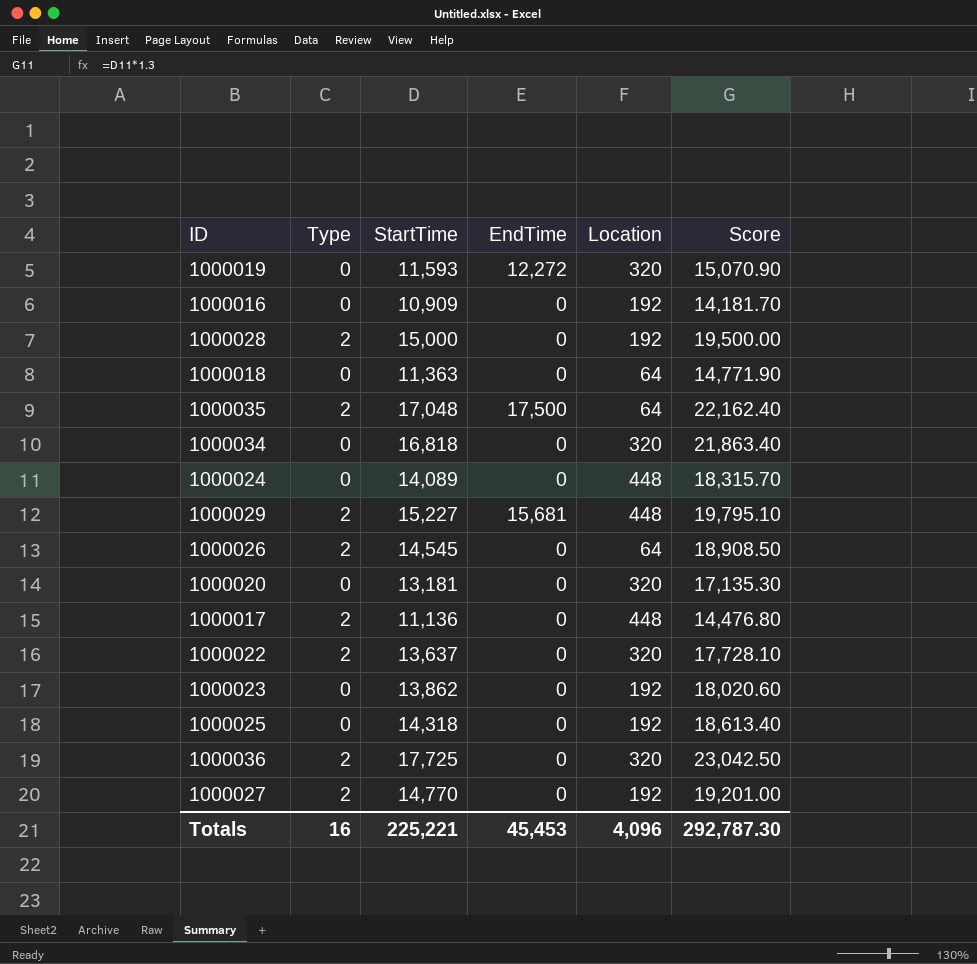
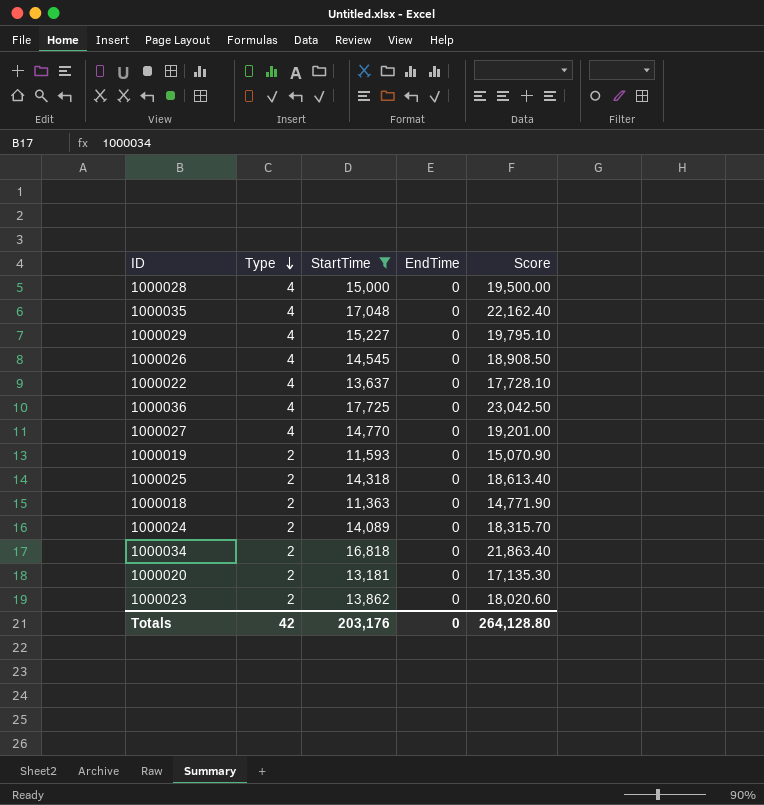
filter: none -> StartTime >= 11,363
row order: none -> Type descending
column Location | position: 5 -> none
1000028 | Type: 2 -> 4
1000035 | Type: 2 -> 4
1000035 | EndTime: 17,500 -> 0
1000029 | Type: 2 -> 4
1000029 | EndTime: 15,681 -> 0
1000026 | Type: 2 -> 4
1000022 | Type: 2 -> 4
1000036 | Type: 2 -> 4
1000027 | Type: 2 -> 4
1000019 | Type: 0 -> 2
1000019 | EndTime: 12,272 -> 0
1000025 | Type: 0 -> 2
1000018 | Type: 0 -> 2
1000024 | Type: 0 -> 2
1000034 | Type: 0 -> 2
1000020 | Type: 0 -> 2
1000023 | Type: 0 -> 2
Totals | Type: 16 -> 42
Totals | StartTime: 225,221 -> 203,176
Totals | EndTime: 45,453 -> 0
Totals | Score: 292,787.30 -> 264,128.80

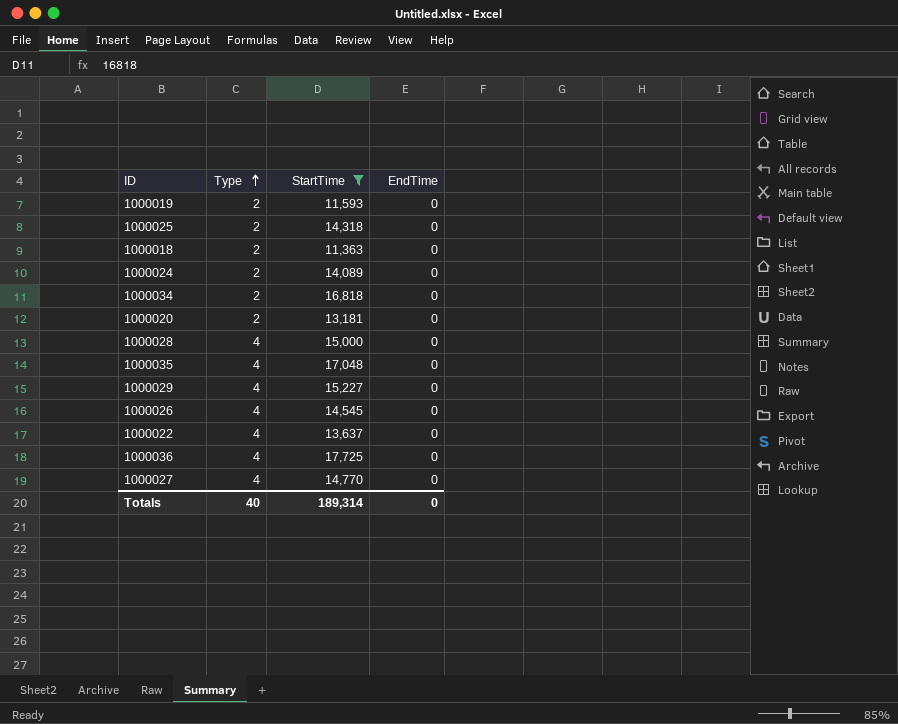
row order: Type descending -> Type ascending
column Score | formula: [StartTime] * 1.3 -> none
row 1000023: 2 | 13,862 | 0 | 18,020.60 -> none
Totals | Type: 42 -> 40
Totals | StartTime: 203,176 -> 189,314

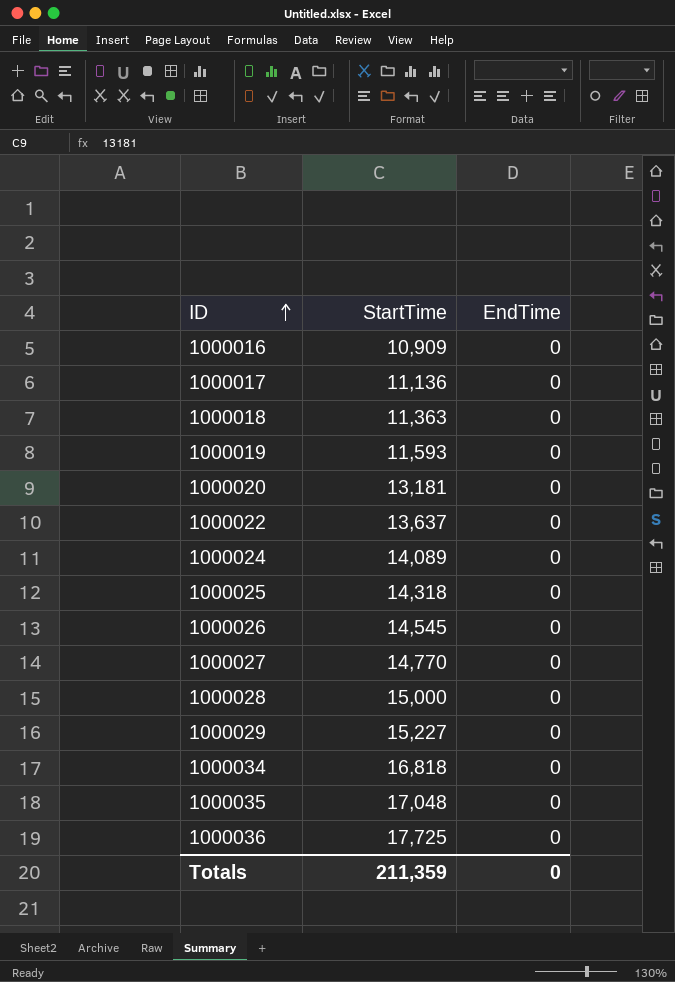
filter: StartTime >= 11,363 -> none
row order: Type ascending -> ID ascending
column Type | position: 2 -> none
Totals | StartTime: 189,314 -> 211,359

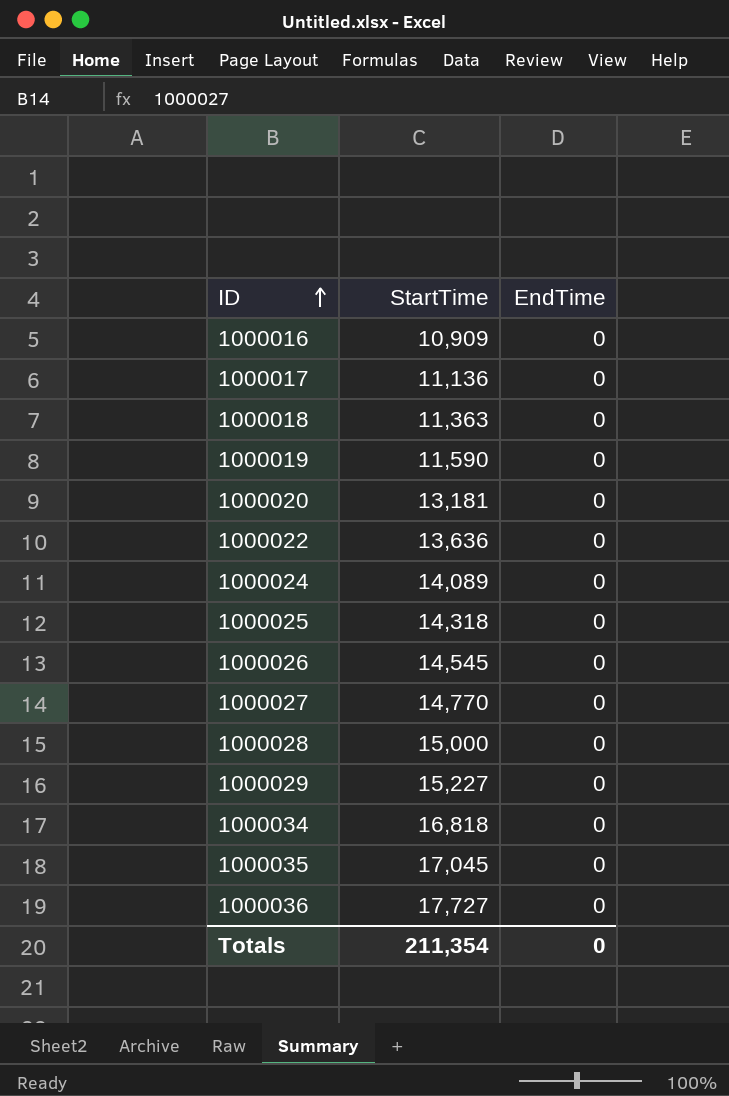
1000019 | StartTime: 11,593 -> 11,590
1000022 | StartTime: 13,637 -> 13,636
1000035 | StartTime: 17,048 -> 17,045
1000036 | StartTime: 17,725 -> 17,727
Totals | StartTime: 211,359 -> 211,354

